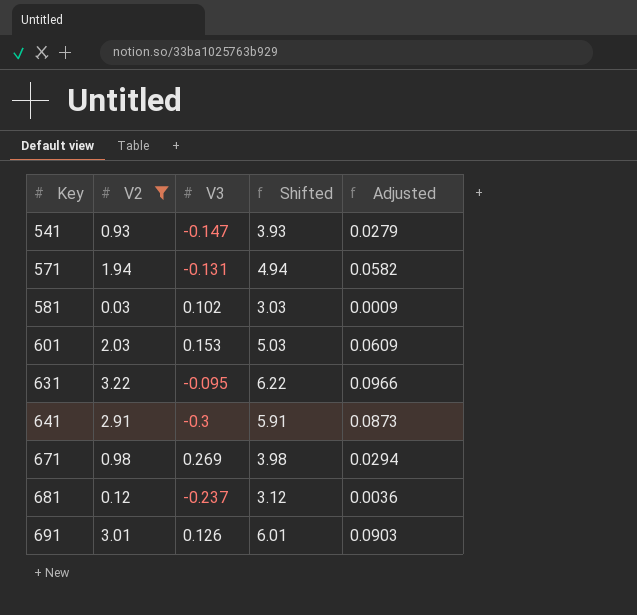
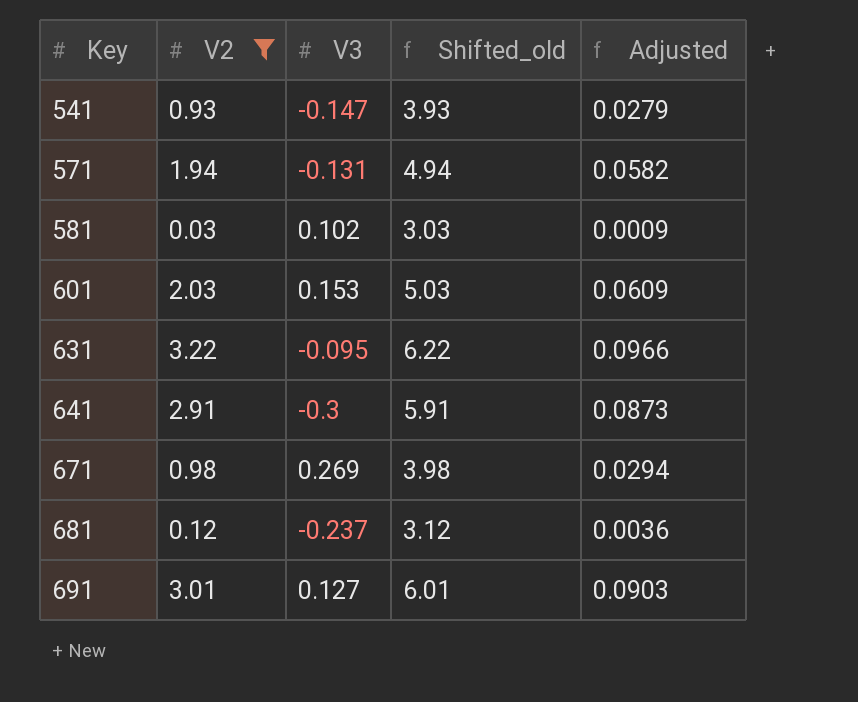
column name: Shifted -> Shifted_old
691 | V3: 0.126 -> 0.127

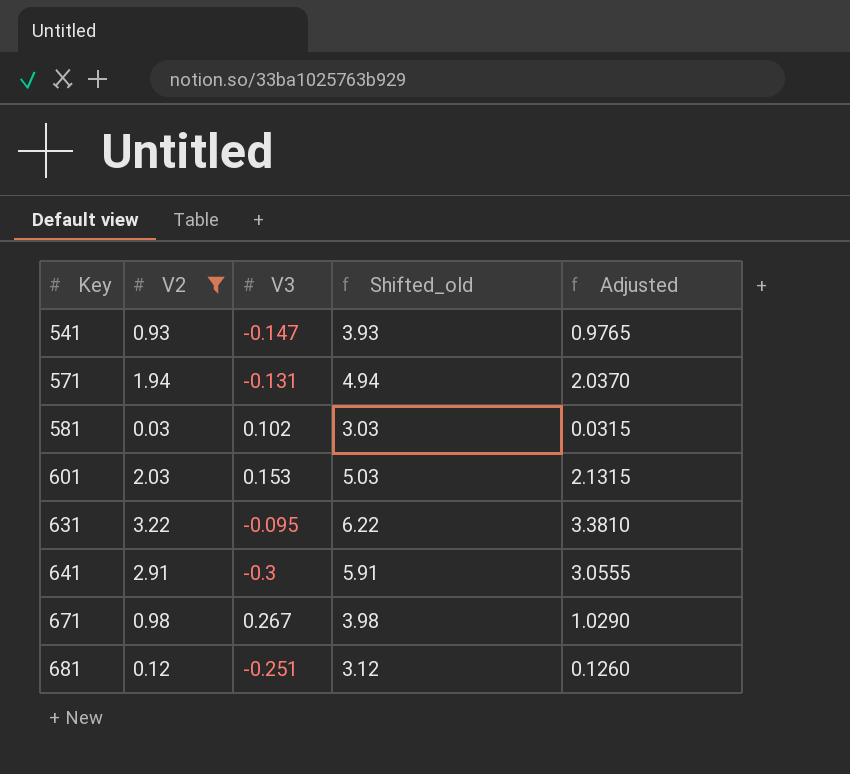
column Adjusted | formula: [V2] * 0.03 -> [V2] * 1.05
row 691: 3.01 | 0.127 | 6.01 | 0.0903 -> none
671 | V3: 0.269 -> 0.267
681 | V3: -0.237 -> -0.251

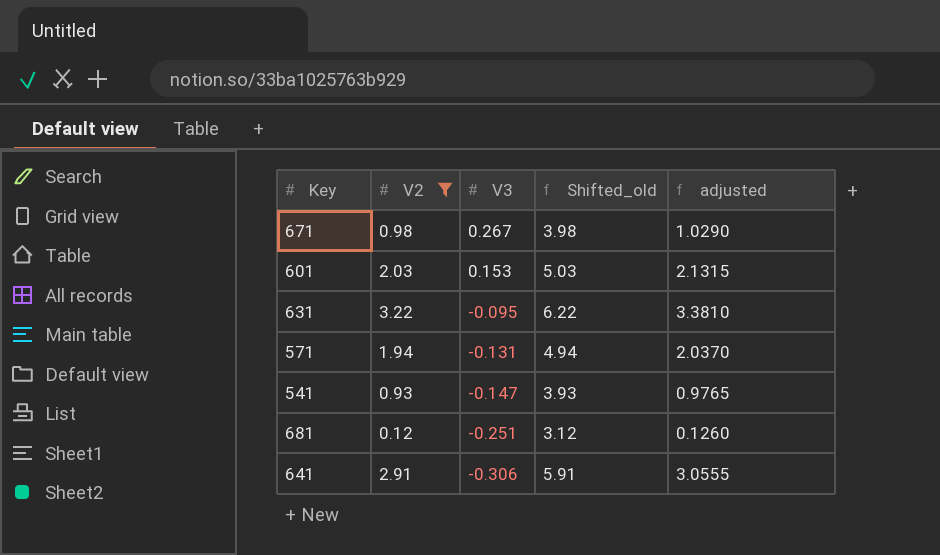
row order: Key ascending -> V3 descending
column name: Adjusted -> adjusted
row 581: 0.03 | 0.102 | 3.03 | 0.0315 -> none
641 | V3: -0.3 -> -0.306

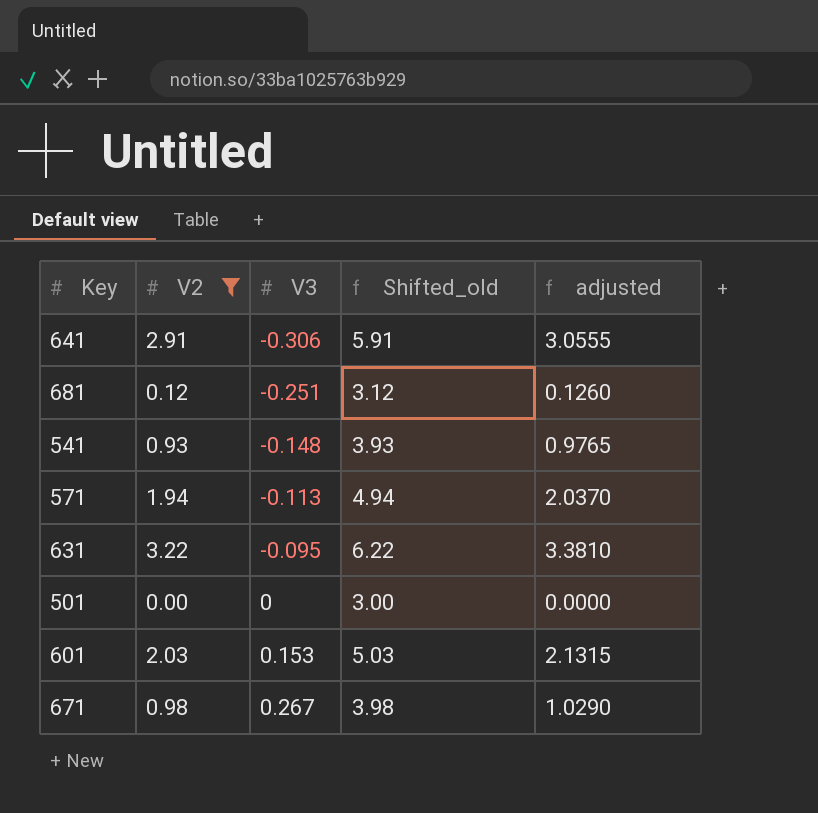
row order: V3 descending -> V3 ascending
541 | V3: -0.147 -> -0.148
571 | V3: -0.131 -> -0.113
row 501: none -> 0.00 | 0 | 3.00 | 0.0000

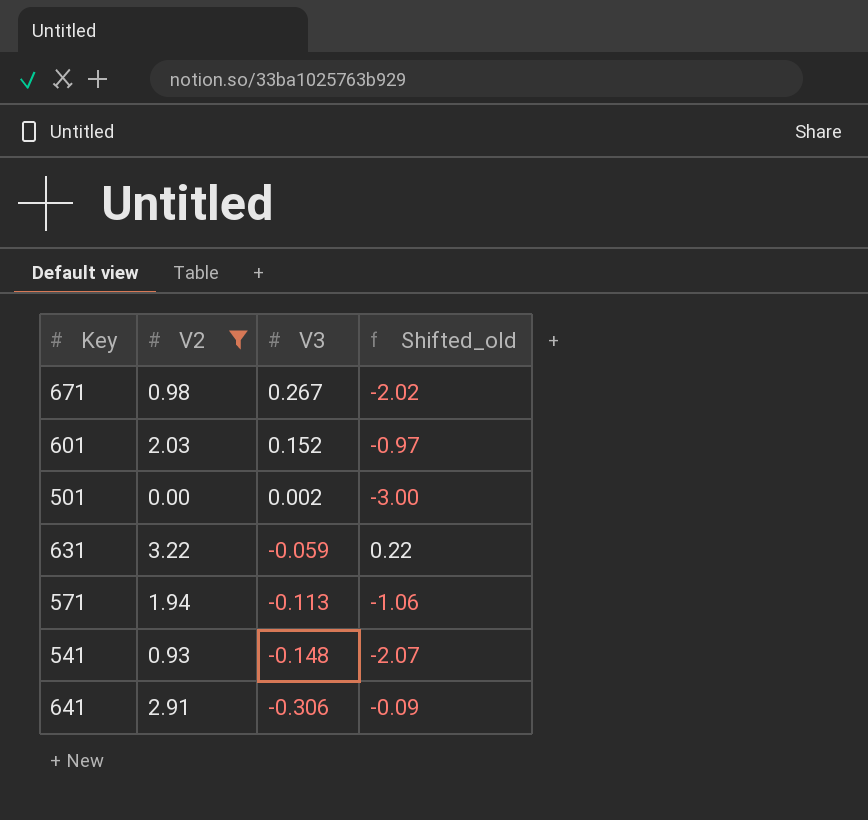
row order: V3 ascending -> V3 descending
column adjusted | formula: [V2] * 1.05 -> none
column Shifted_old | formula: [V2] + 3 -> [V2] - 3
row 681: 0.12 | -0.251 | 3.12 | 0.1260 -> none
601 | V3: 0.153 -> 0.152
501 | V3: 0 -> 0.002
631 | V3: -0.095 -> -0.059

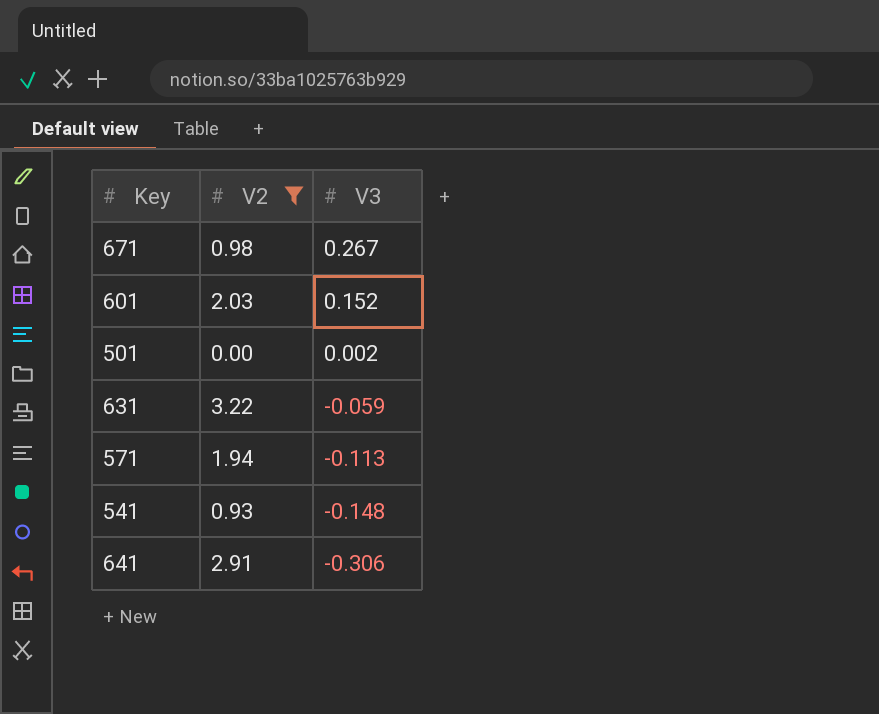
column Shifted_old | formula: [V2] - 3 -> none

